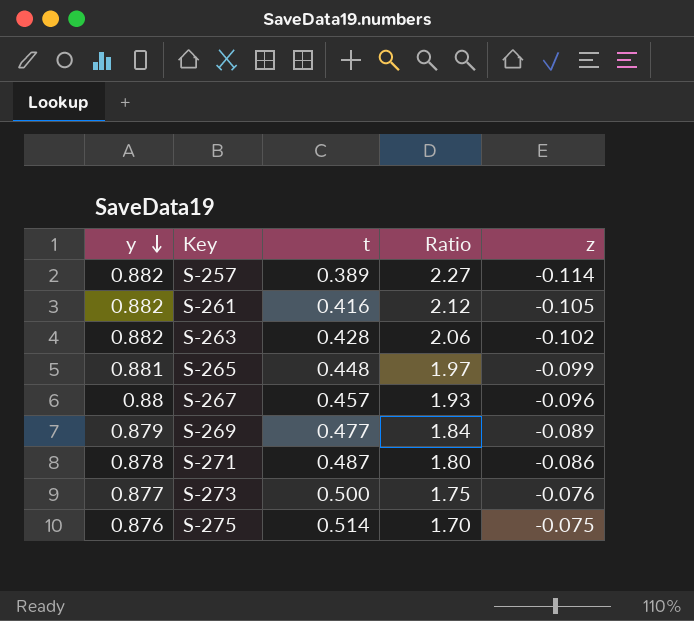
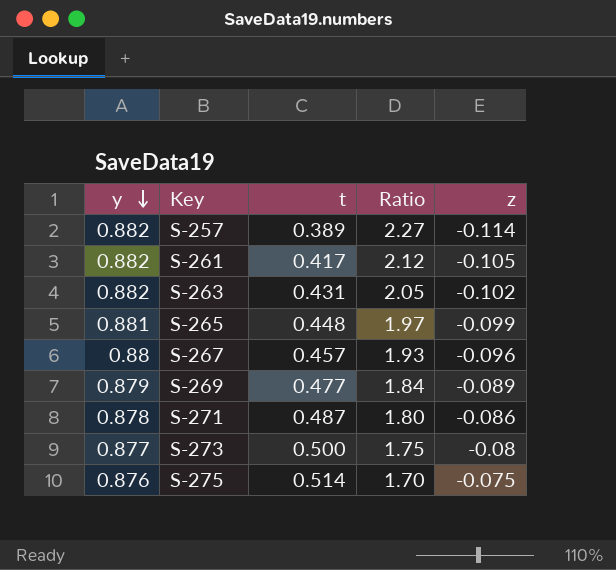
S-261 | t: 0.416 -> 0.417
S-263 | t: 0.428 -> 0.431
S-263 | Ratio: 2.06 -> 2.05
S-273 | z: -0.076 -> -0.08

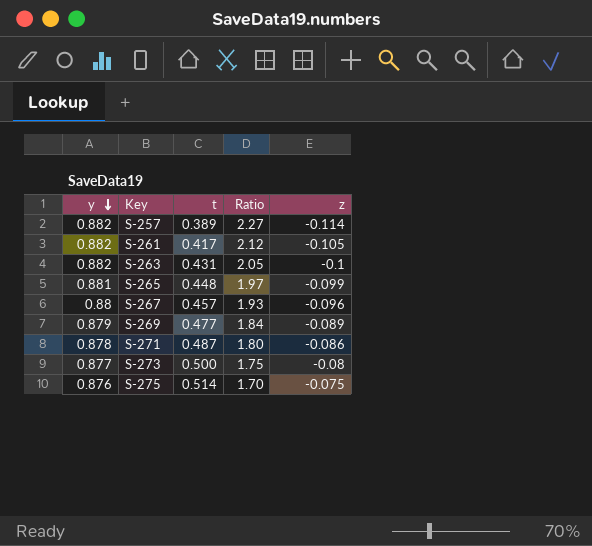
S-263 | z: -0.102 -> -0.1

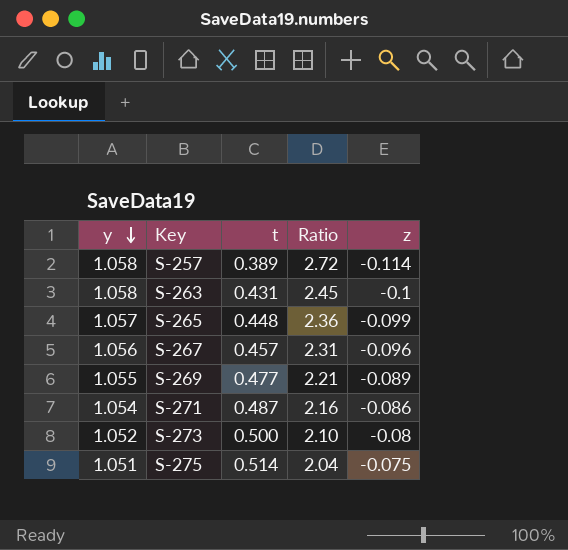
row S-261: 0.882 | 0.417 | 2.12 | -0.105 -> none
S-257 | y: 0.882 -> 1.058
S-257 | Ratio: 2.27 -> 2.72
S-263 | y: 0.882 -> 1.058
S-263 | Ratio: 2.05 -> 2.45
S-265 | y: 0.881 -> 1.057
S-265 | Ratio: 1.97 -> 2.36
S-267 | y: 0.88 -> 1.056
S-267 | Ratio: 1.93 -> 2.31
S-269 | y: 0.879 -> 1.055
S-269 | Ratio: 1.84 -> 2.21
S-271 | y: 0.878 -> 1.054
S-271 | Ratio: 1.80 -> 2.16
S-273 | y: 0.877 -> 1.052
S-273 | Ratio: 1.75 -> 2.10
S-275 | y: 0.876 -> 1.051
S-275 | Ratio: 1.70 -> 2.04

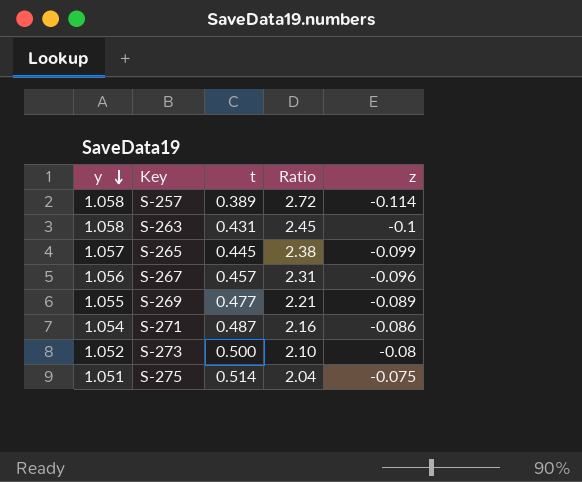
S-265 | t: 0.448 -> 0.445
S-265 | Ratio: 2.36 -> 2.38

